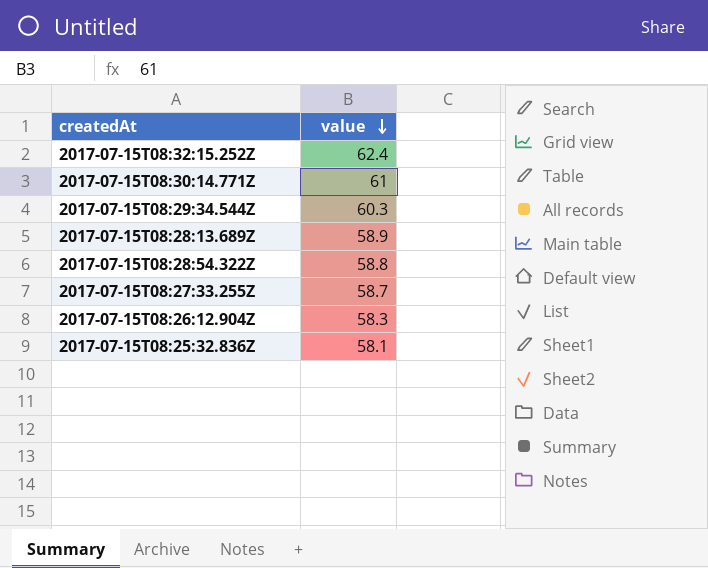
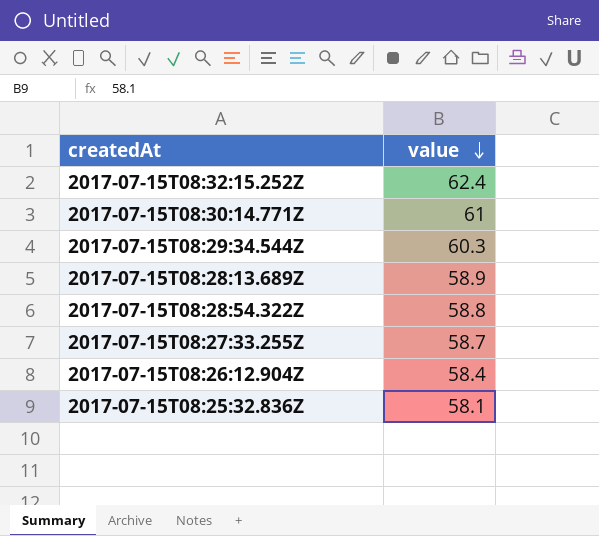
2017-07-15T08:26:12.904Z | value: 58.3 -> 58.4

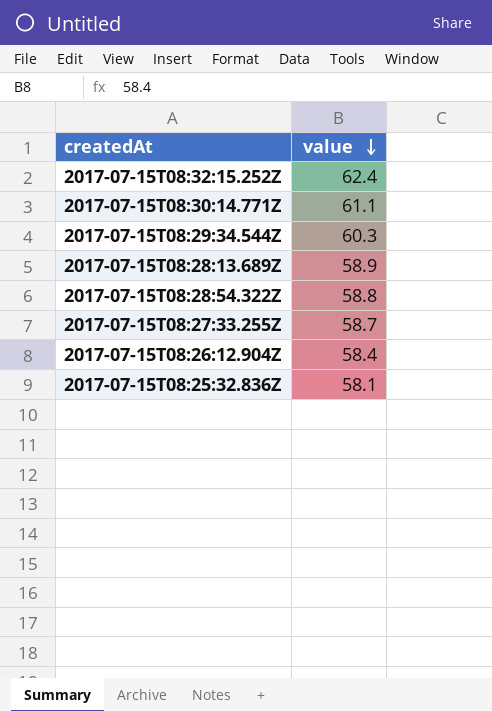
2017-07-15T08:30:14.771Z | value: 61 -> 61.1

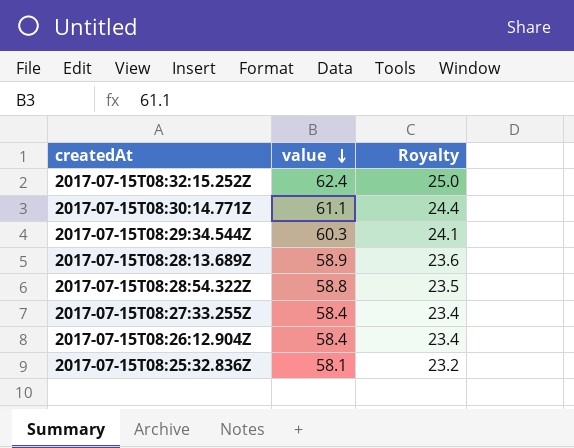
column Royalty | formula: none -> [value] * 0.4
2017-07-15T08:27:33.255Z | value: 58.7 -> 58.4

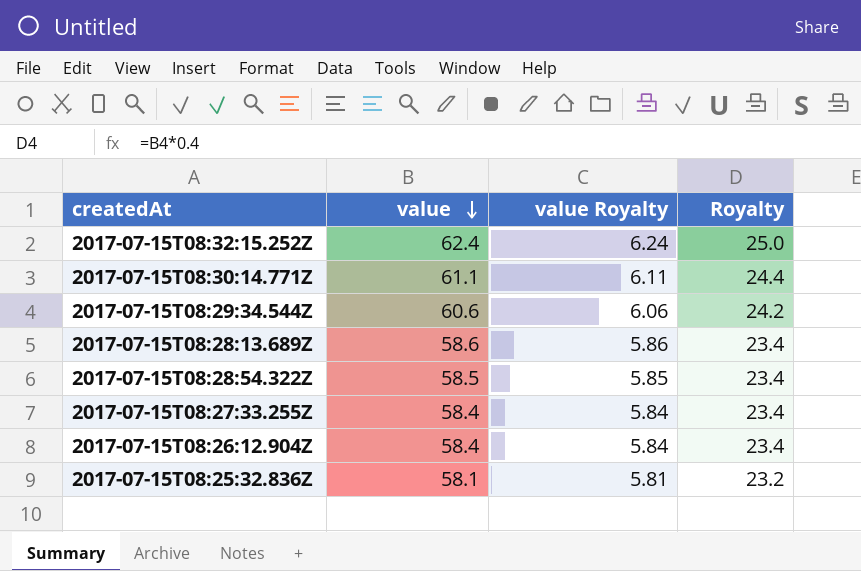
column value Royalty | formula: none -> [value] * 0.1
2017-07-15T08:29:34.544Z | value: 60.3 -> 60.6
2017-07-15T08:29:34.544Z | Royalty: 24.1 -> 24.2
2017-07-15T08:28:13.689Z | value: 58.9 -> 58.6
2017-07-15T08:28:13.689Z | Royalty: 23.6 -> 23.4
2017-07-15T08:28:54.322Z | value: 58.8 -> 58.5
2017-07-15T08:28:54.322Z | Royalty: 23.5 -> 23.4

